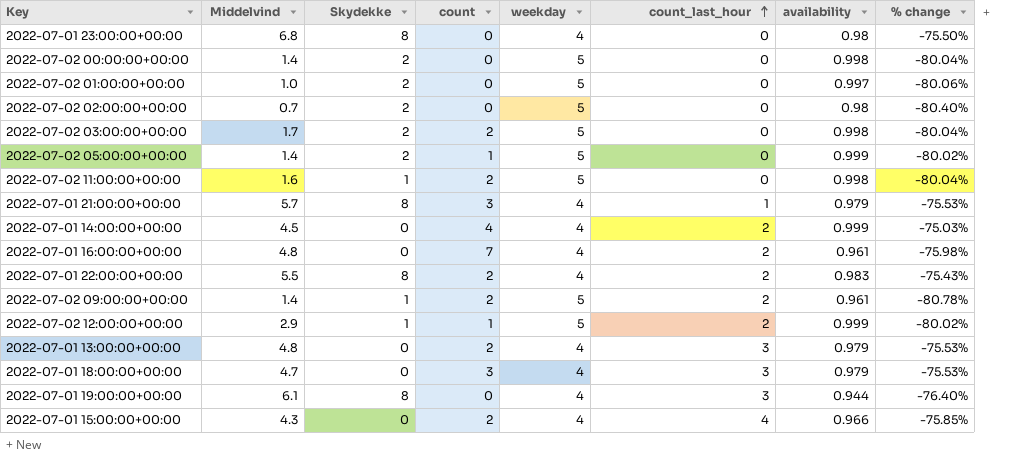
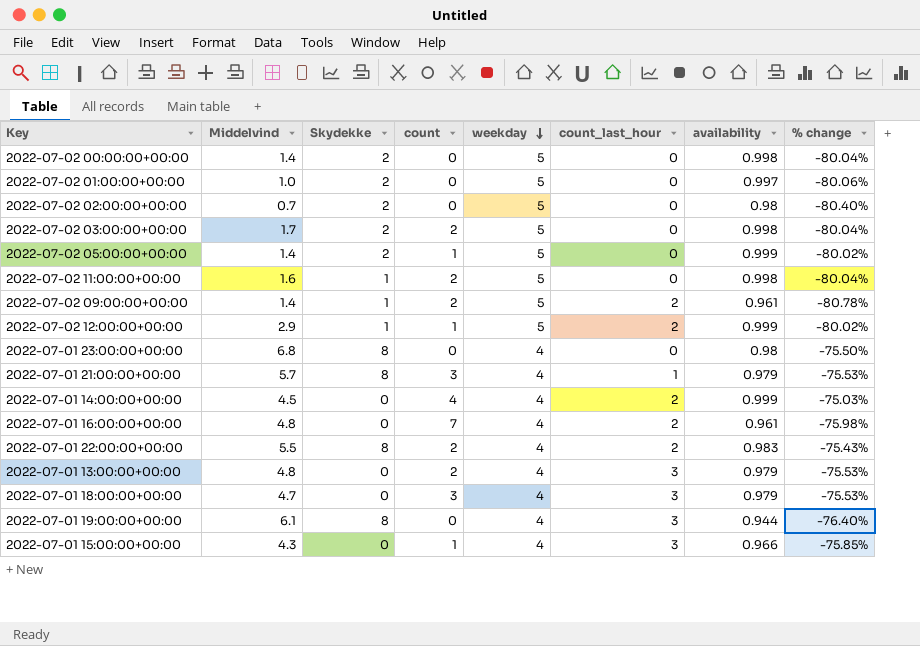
row order: count_last_hour ascending -> weekday descending
2022-07-01 15:00:00+00:00 | count: 2 -> 1
2022-07-01 15:00:00+00:00 | count_last_hour: 4 -> 3

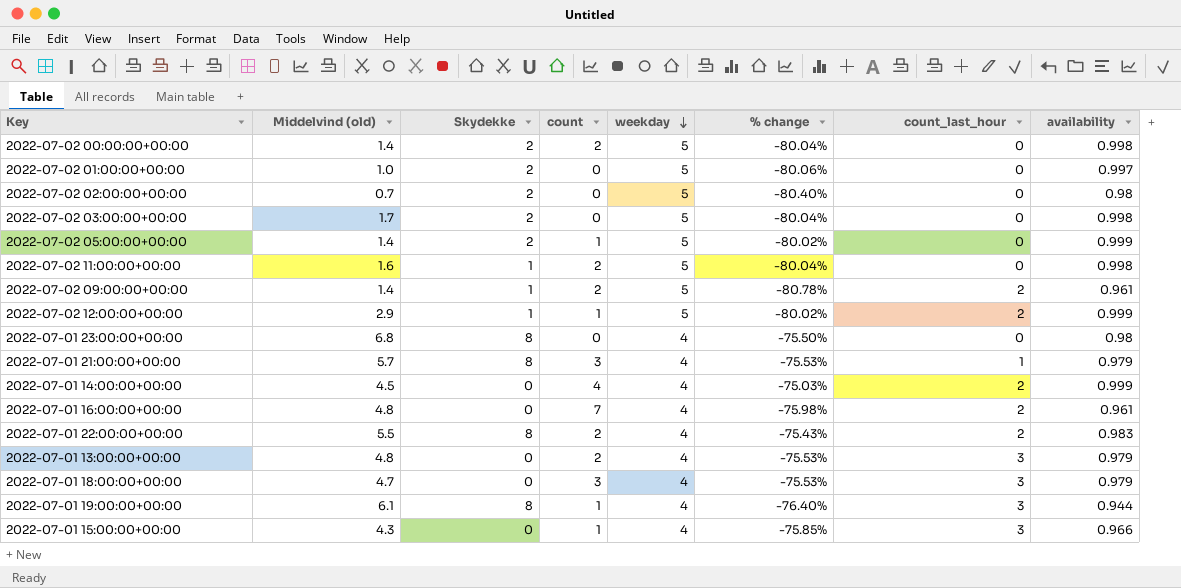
column name: Middelvind -> Middelvind (old)
column % change | position: 8 -> 6
2022-07-02 00:00:00+00:00 | count: 0 -> 2
2022-07-02 03:00:00+00:00 | count: 2 -> 0
2022-07-01 19:00:00+00:00 | count: 0 -> 1

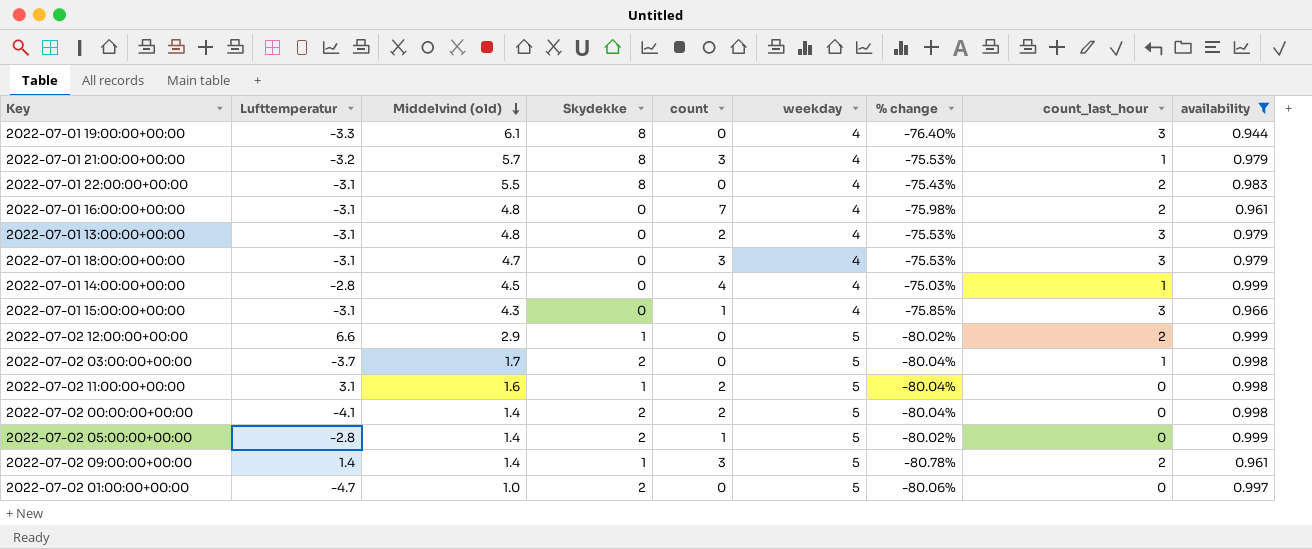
filter: none -> availability != 0.98
row order: weekday descending -> Middelvind (old) descending
column Lufttemperatur | position: none -> 2
2022-07-01 19:00:00+00:00 | count: 1 -> 0
2022-07-01 22:00:00+00:00 | count: 2 -> 0
2022-07-01 14:00:00+00:00 | count_last_hour: 2 -> 1
2022-07-02 12:00:00+00:00 | count: 1 -> 0
2022-07-02 03:00:00+00:00 | count_last_hour: 0 -> 1
2022-07-02 09:00:00+00:00 | count: 2 -> 3

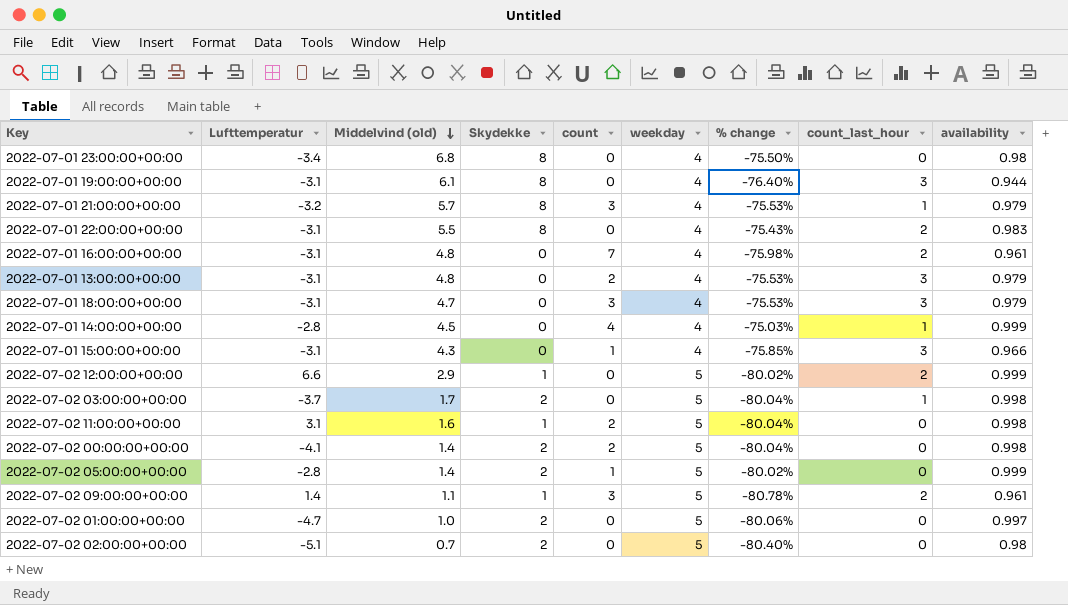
filter: availability != 0.98 -> none
2022-07-01 19:00:00+00:00 | Lufttemperatur: -3.3 -> -3.1
2022-07-02 09:00:00+00:00 | Middelvind (old): 1.4 -> 1.1

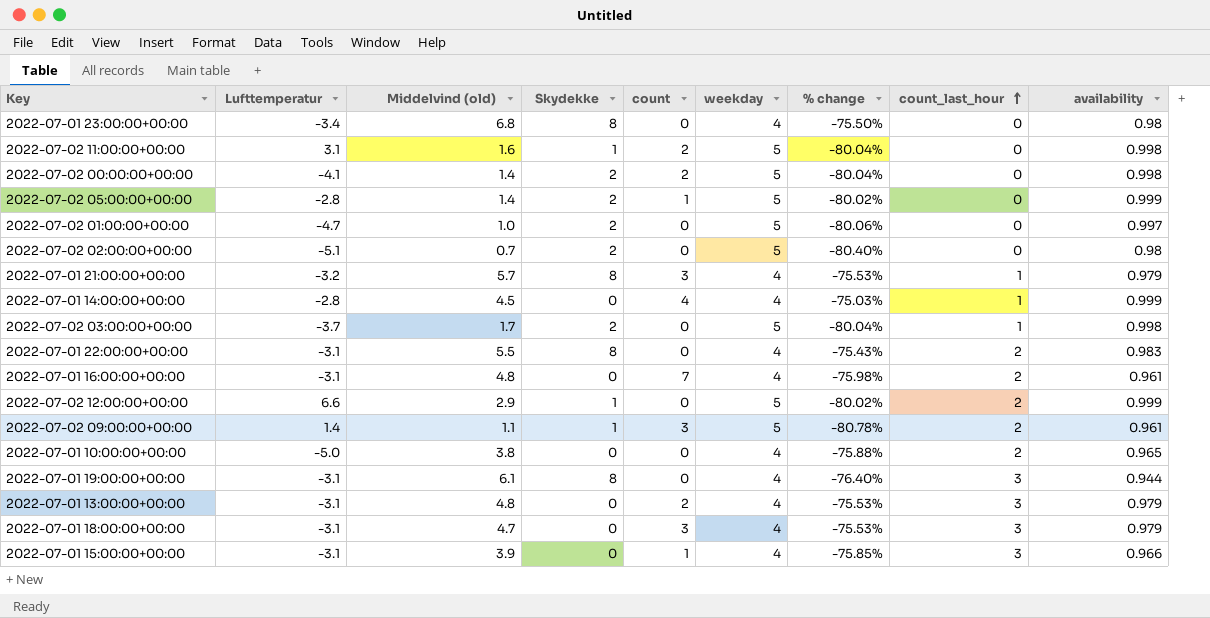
row order: Middelvind (old) descending -> count_last_hour ascending
row 2022-07-01 10:00:00+00:00: none -> -5.0 | 3.8 | 0 | 0 | 4 | -75.88% | 2 | 0.965
2022-07-01 15:00:00+00:00 | Middelvind (old): 4.3 -> 3.9

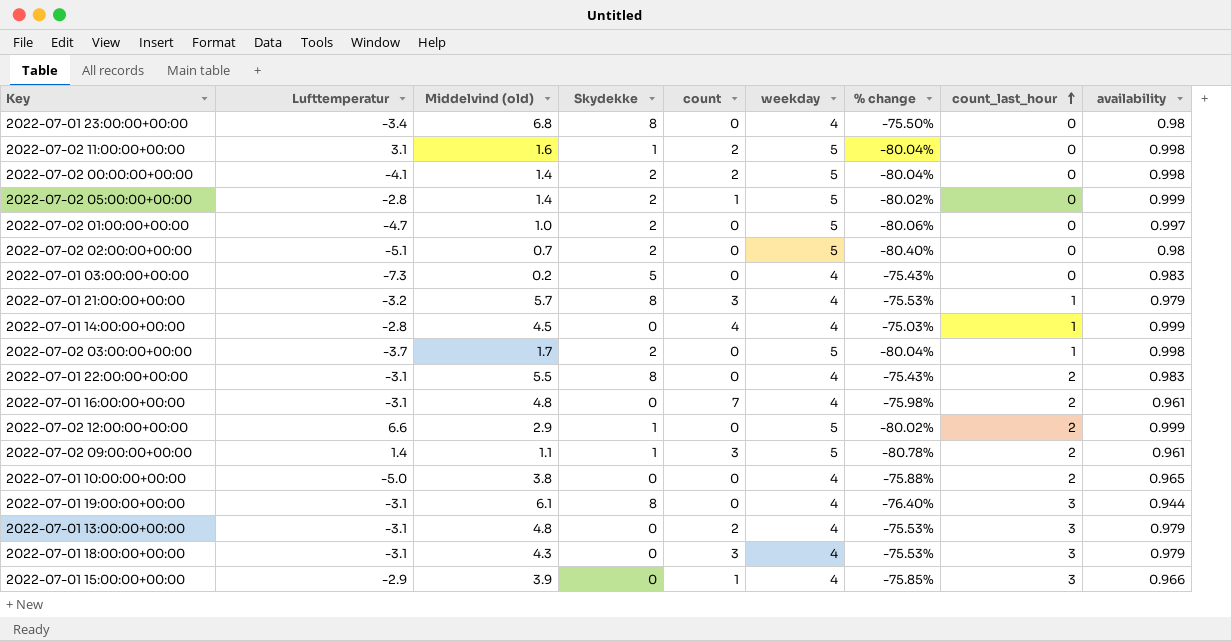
row 2022-07-01 03:00:00+00:00: none -> -7.3 | 0.2 | 5 | 0 | 4 | -75.43% | 0 | 0.983
2022-07-01 18:00:00+00:00 | Middelvind (old): 4.7 -> 4.3
2022-07-01 15:00:00+00:00 | Lufttemperatur: -3.1 -> -2.9

